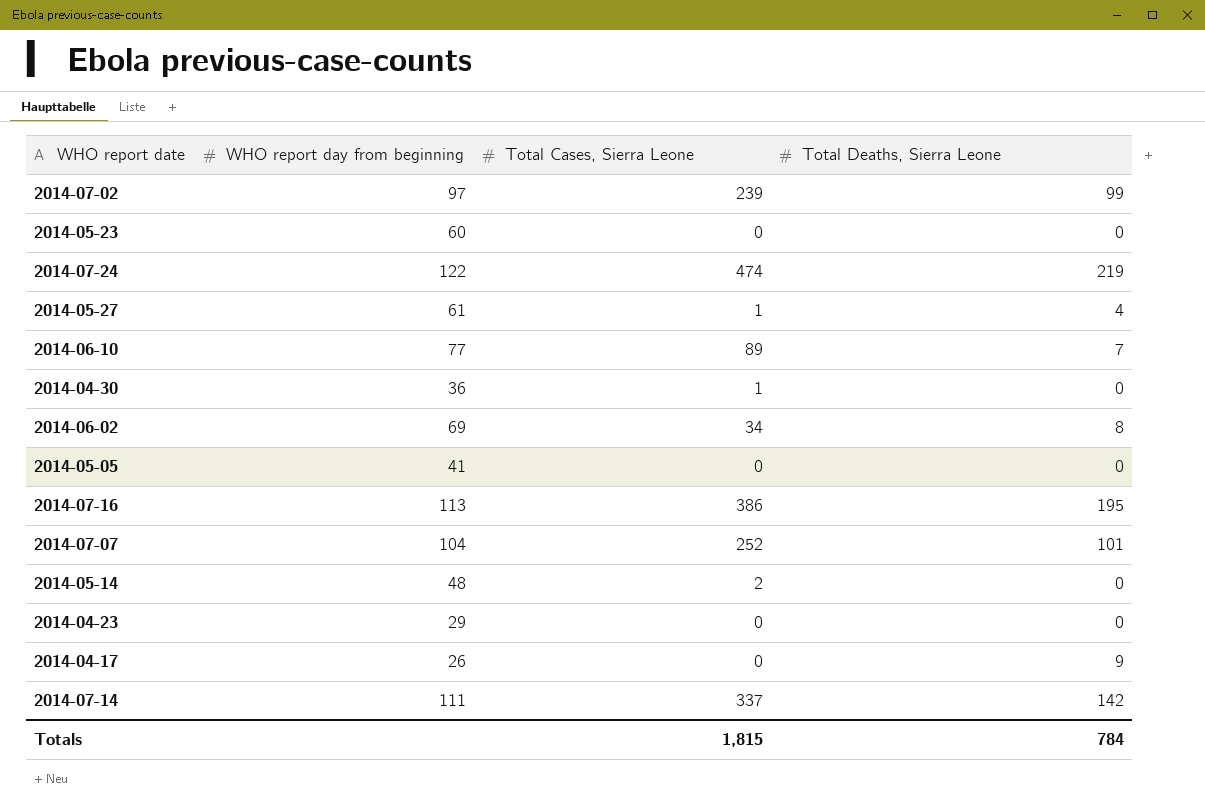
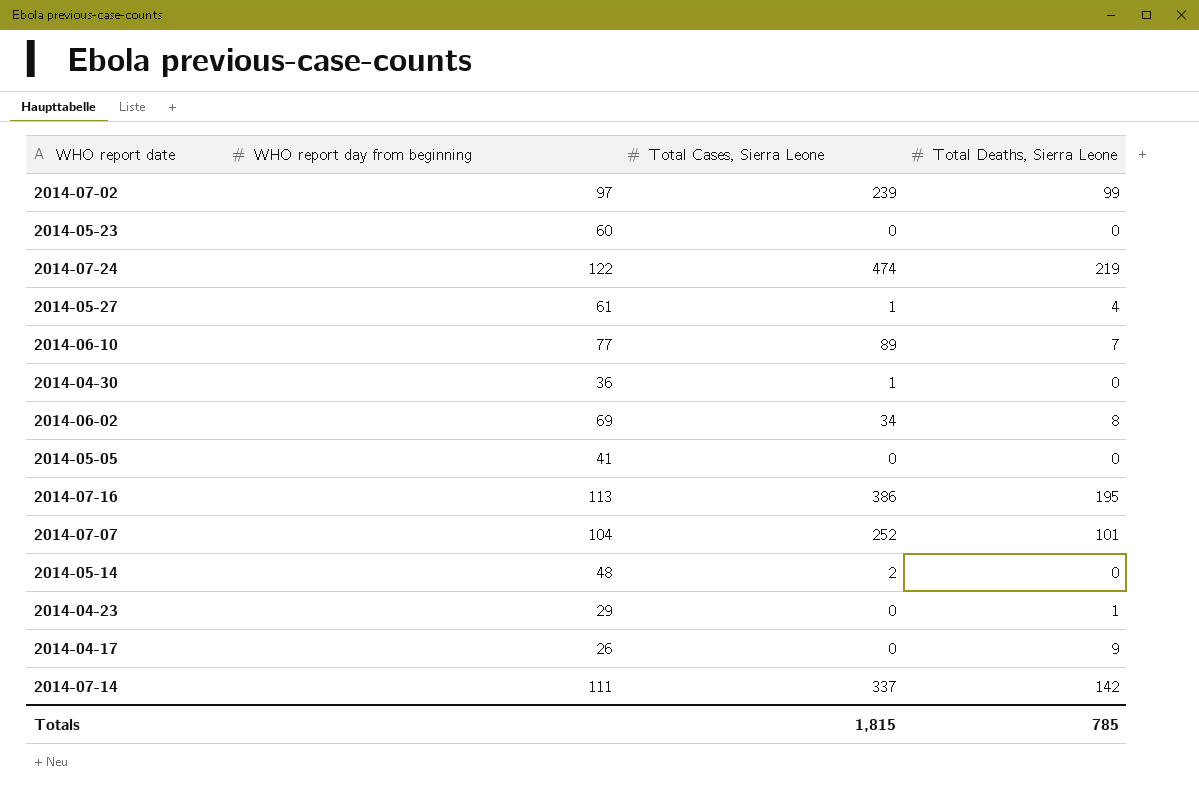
2014-04-23 | Total Deaths, Sierra Leone: 0 -> 1
Totals | Total Deaths, Sierra Leone: 784 -> 785

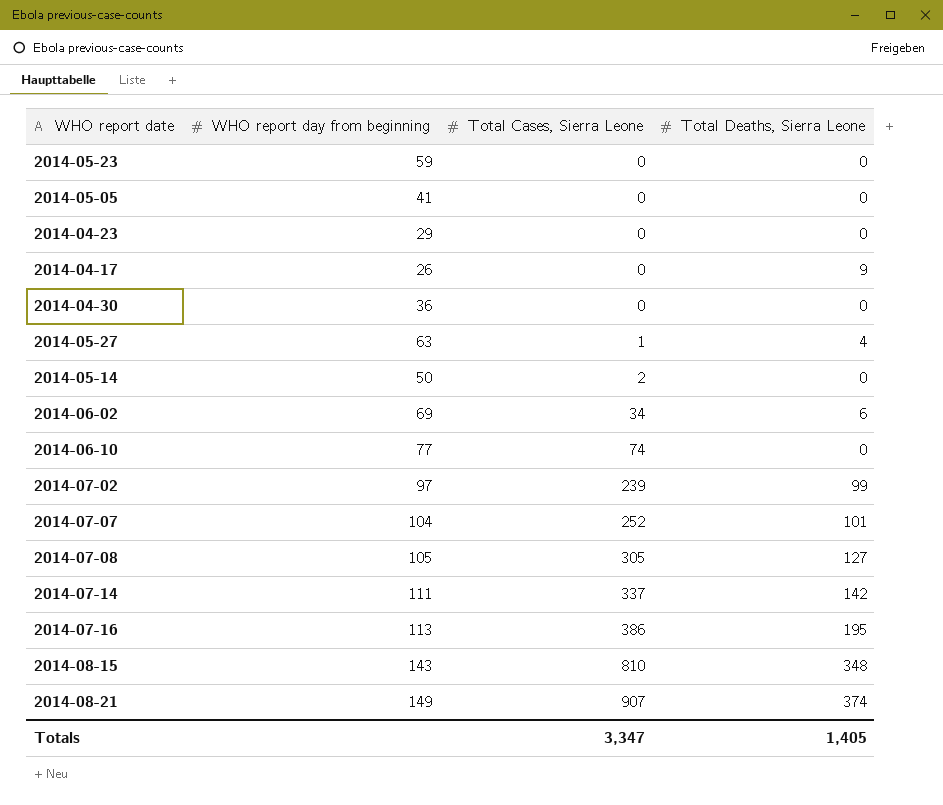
row order: none -> Total Cases, Sierra Leone ascending
row 2014-07-24: 122 | 474 | 219 -> none
2014-05-23 | WHO report day from beginning: 60 -> 59
2014-04-23 | Total Deaths, Sierra Leone: 1 -> 0
2014-04-30 | Total Cases, Sierra Leone: 1 -> 0
2014-05-27 | WHO report day from beginning: 61 -> 63
2014-05-14 | WHO report day from beginning: 48 -> 50
2014-06-02 | Total Deaths, Sierra Leone: 8 -> 6
2014-06-10 | Total Cases, Sierra Leone: 89 -> 74
2014-06-10 | Total Deaths, Sierra Leone: 7 -> 0
row 2014-07-08: none -> 105 | 305 | 127
row 2014-08-15: none -> 143 | 810 | 348
row 2014-08-21: none -> 149 | 907 | 374
Totals | Total Cases, Sierra Leone: 1,815 -> 3,347
Totals | Total Deaths, Sierra Leone: 785 -> 1,405

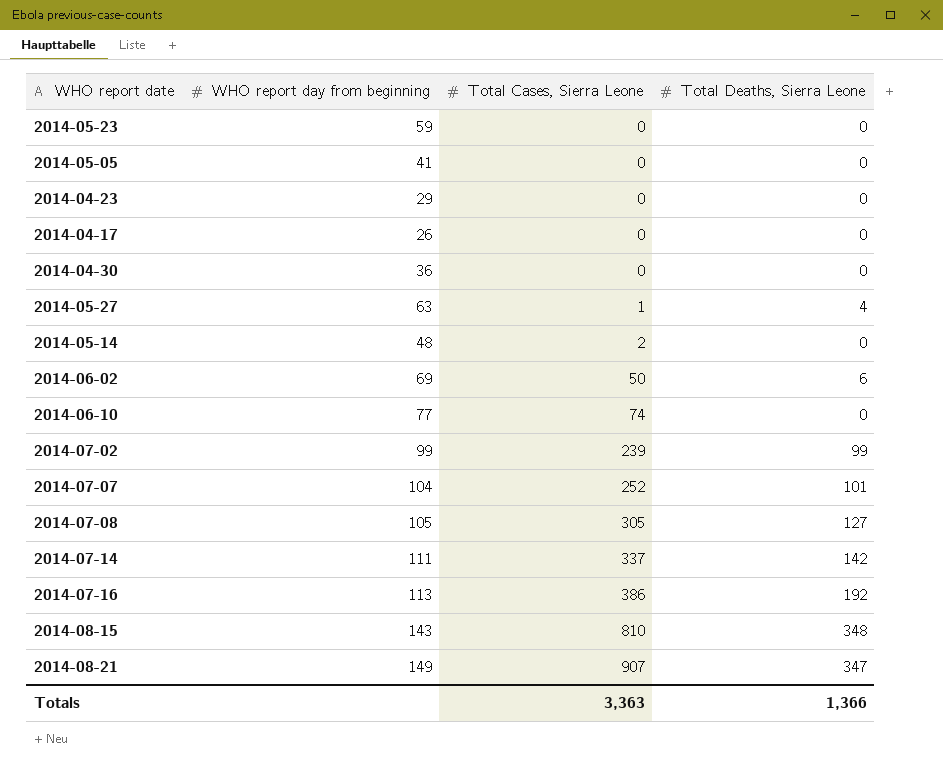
2014-04-17 | Total Deaths, Sierra Leone: 9 -> 0
2014-05-14 | WHO report day from beginning: 50 -> 48
2014-06-02 | Total Cases, Sierra Leone: 34 -> 50
2014-07-02 | WHO report day from beginning: 97 -> 99
2014-07-16 | Total Deaths, Sierra Leone: 195 -> 192
2014-08-21 | Total Deaths, Sierra Leone: 374 -> 347
Totals | Total Cases, Sierra Leone: 3,347 -> 3,363
Totals | Total Deaths, Sierra Leone: 1,405 -> 1,366

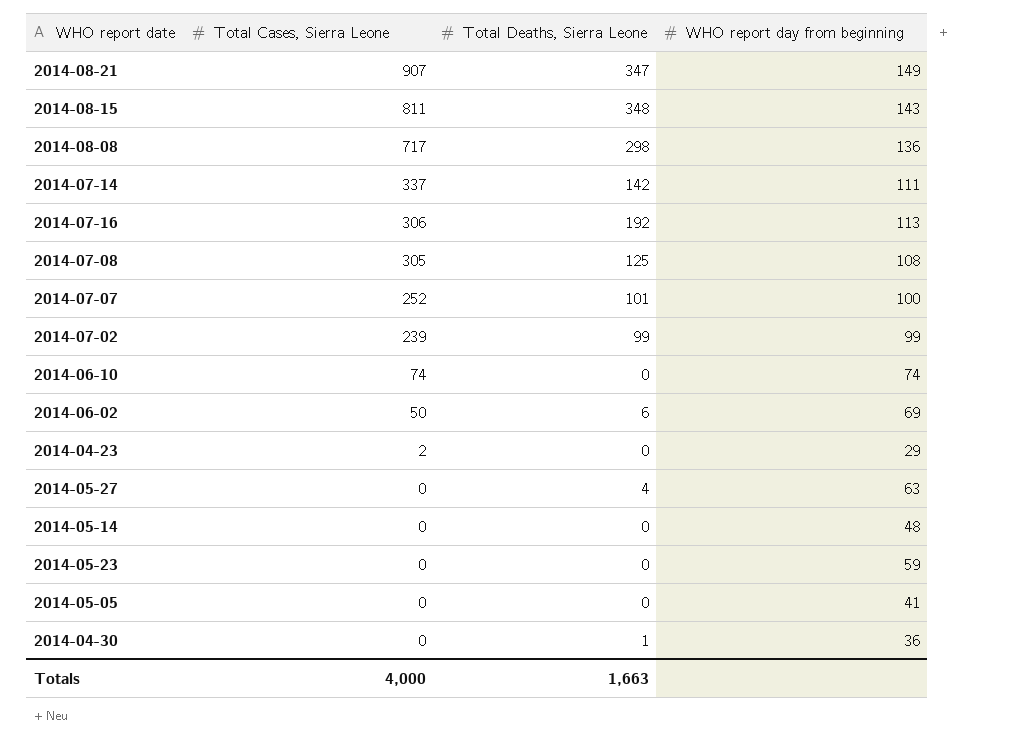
row order: Total Cases, Sierra Leone ascending -> Total Cases, Sierra Leone descending
column WHO report day from beginning | position: 2 -> 4
row 2014-04-17: 26 | 0 | 0 -> none
2014-08-15 | Total Cases, Sierra Leone: 810 -> 811
row 2014-08-08: none -> 717 | 298 | 136
2014-07-16 | Total Cases, Sierra Leone: 386 -> 306
2014-07-08 | Total Deaths, Sierra Leone: 127 -> 125
2014-07-08 | WHO report day from beginning: 105 -> 108
2014-07-07 | WHO report day from beginning: 104 -> 100
2014-06-10 | WHO report day from beginning: 77 -> 74
2014-04-23 | Total Cases, Sierra Leone: 0 -> 2
2014-05-27 | Total Cases, Sierra Leone: 1 -> 0
2014-05-14 | Total Cases, Sierra Leone: 2 -> 0
2014-04-30 | Total Deaths, Sierra Leone: 0 -> 1
Totals | Total Cases, Sierra Leone: 3,363 -> 4,000
Totals | Total Deaths, Sierra Leone: 1,366 -> 1,663

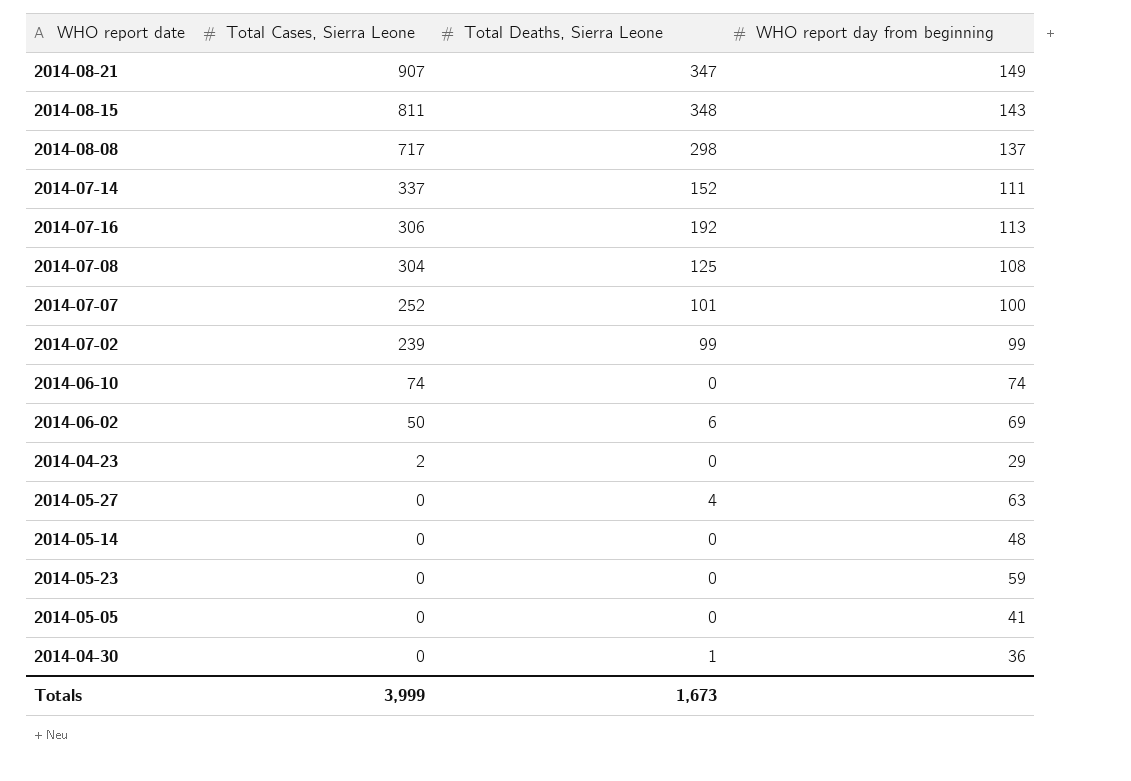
2014-08-08 | WHO report day from beginning: 136 -> 137
2014-07-14 | Total Deaths, Sierra Leone: 142 -> 152
2014-07-08 | Total Cases, Sierra Leone: 305 -> 304
Totals | Total Cases, Sierra Leone: 4,000 -> 3,999
Totals | Total Deaths, Sierra Leone: 1,663 -> 1,673

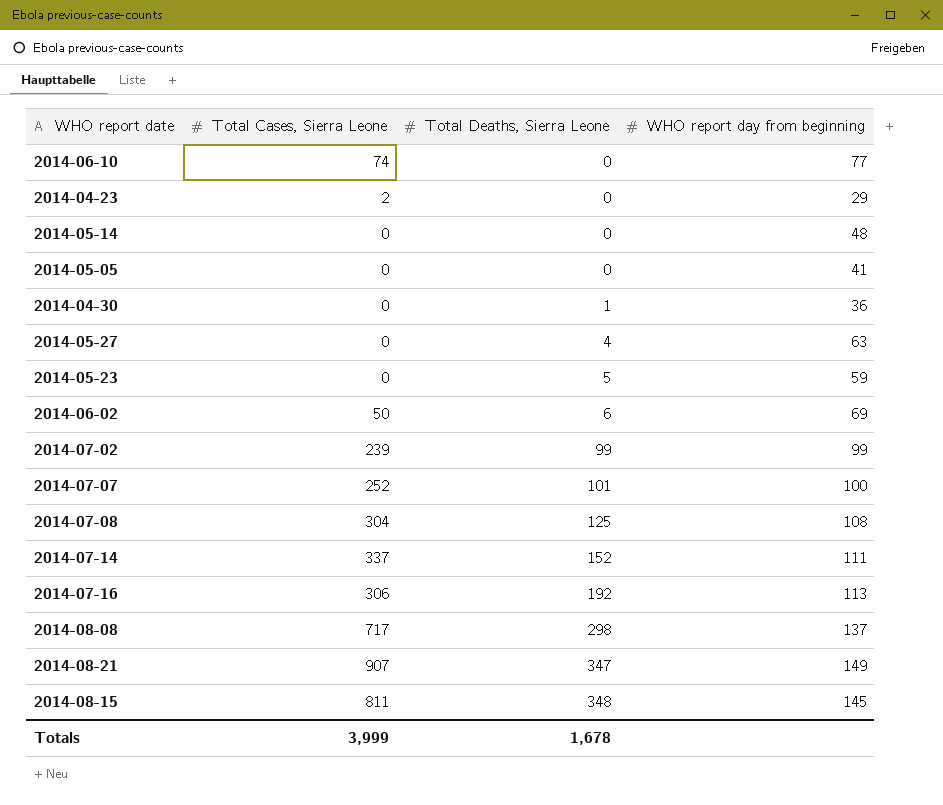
row order: Total Cases, Sierra Leone descending -> Total Deaths, Sierra Leone ascending
2014-06-10 | WHO report day from beginning: 74 -> 77
2014-05-23 | Total Deaths, Sierra Leone: 0 -> 5
2014-08-15 | WHO report day from beginning: 143 -> 145
Totals | Total Deaths, Sierra Leone: 1,673 -> 1,678

